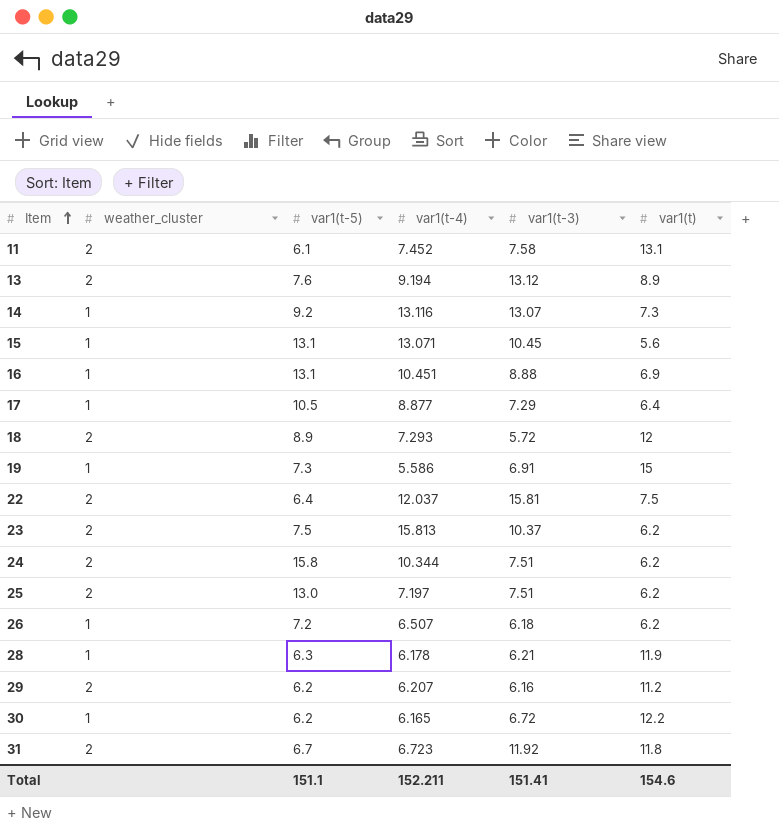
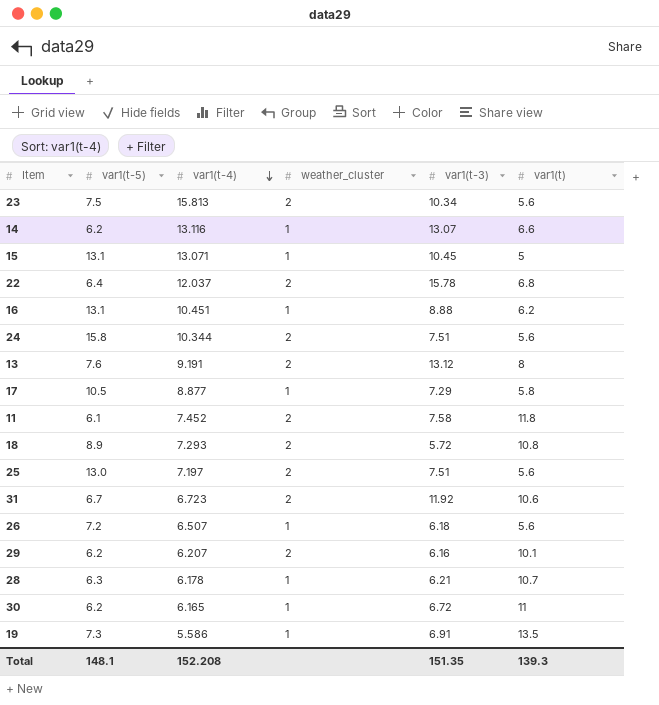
row order: Item ascending -> var1(t-4) descending
column weather_cluster | position: 2 -> 4
23 | var1(t-3): 10.37 -> 10.34
23 | var1(t): 6.2 -> 5.6
14 | var1(t-5): 9.2 -> 6.2
14 | var1(t): 7.3 -> 6.6
15 | var1(t): 5.6 -> 5
22 | var1(t-3): 15.81 -> 15.78
22 | var1(t): 7.5 -> 6.8
16 | var1(t): 6.9 -> 6.2
24 | var1(t): 6.2 -> 5.6
13 | var1(t-4): 9.194 -> 9.191
13 | var1(t): 8.9 -> 8
17 | var1(t): 6.4 -> 5.8
11 | var1(t): 13.1 -> 11.8
18 | var1(t): 12 -> 10.8
25 | var1(t): 6.2 -> 5.6
31 | var1(t): 11.8 -> 10.6
26 | var1(t): 6.2 -> 5.6
29 | var1(t): 11.2 -> 10.1
28 | var1(t): 11.9 -> 10.7
30 | var1(t): 12.2 -> 11
19 | var1(t): 15 -> 13.5
Total | var1(t-5): 151.1 -> 148.1
Total | var1(t-4): 152.211 -> 152.208
Total | var1(t-3): 151.41 -> 151.35
Total | var1(t): 154.6 -> 139.3

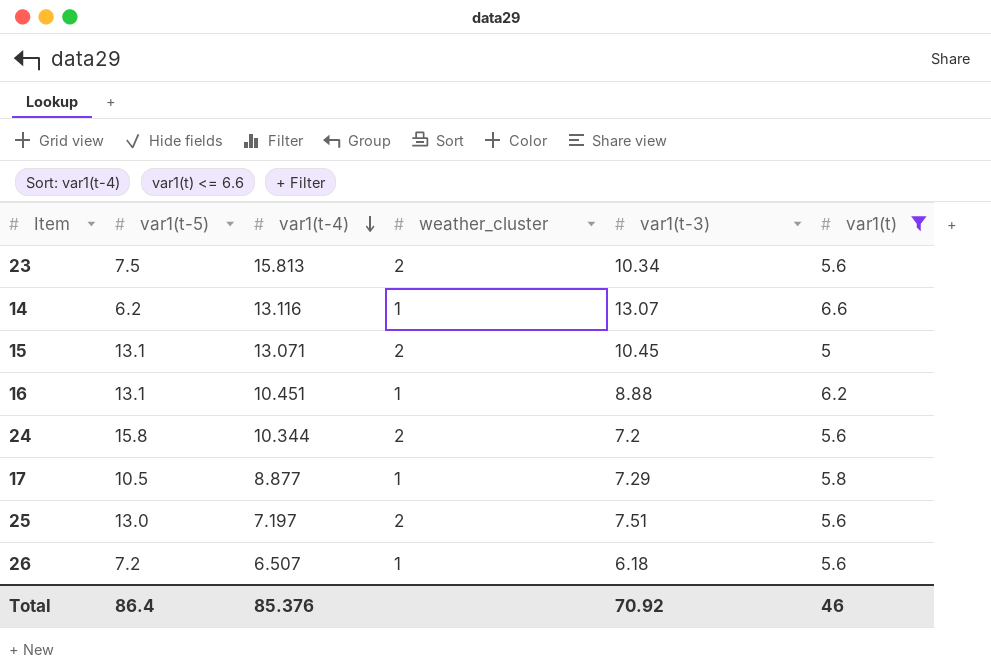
filter: none -> var1(t) <= 6.6
15 | weather_cluster: 1 -> 2
24 | var1(t-3): 7.51 -> 7.2
Total | var1(t-5): 148.1 -> 86.4
Total | var1(t-4): 152.208 -> 85.376
Total | var1(t-3): 151.35 -> 70.92
Total | var1(t): 139.3 -> 46

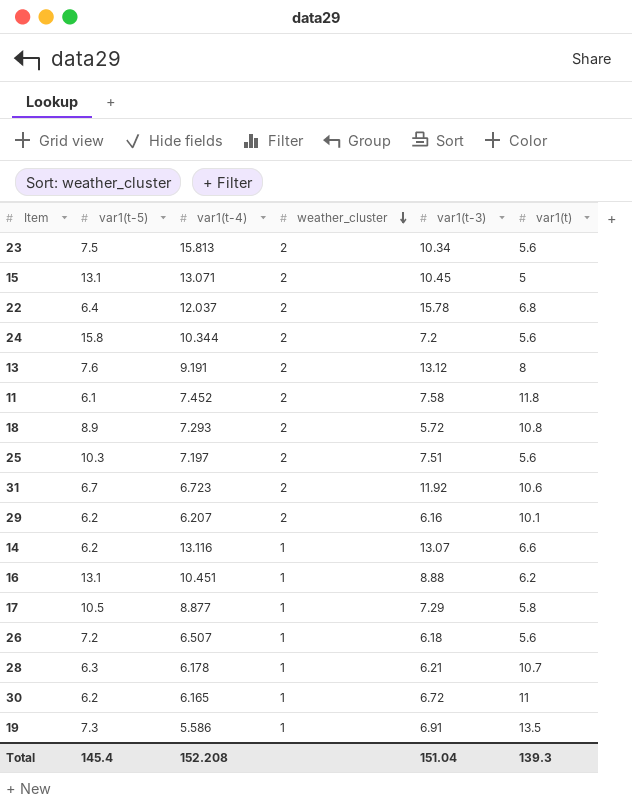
filter: var1(t) <= 6.6 -> none
row order: var1(t-4) descending -> weather_cluster descending
25 | var1(t-5): 13.0 -> 10.3
Total | var1(t-5): 86.4 -> 145.4
Total | var1(t-4): 85.376 -> 152.208
Total | var1(t-3): 70.92 -> 151.04
Total | var1(t): 46 -> 139.3

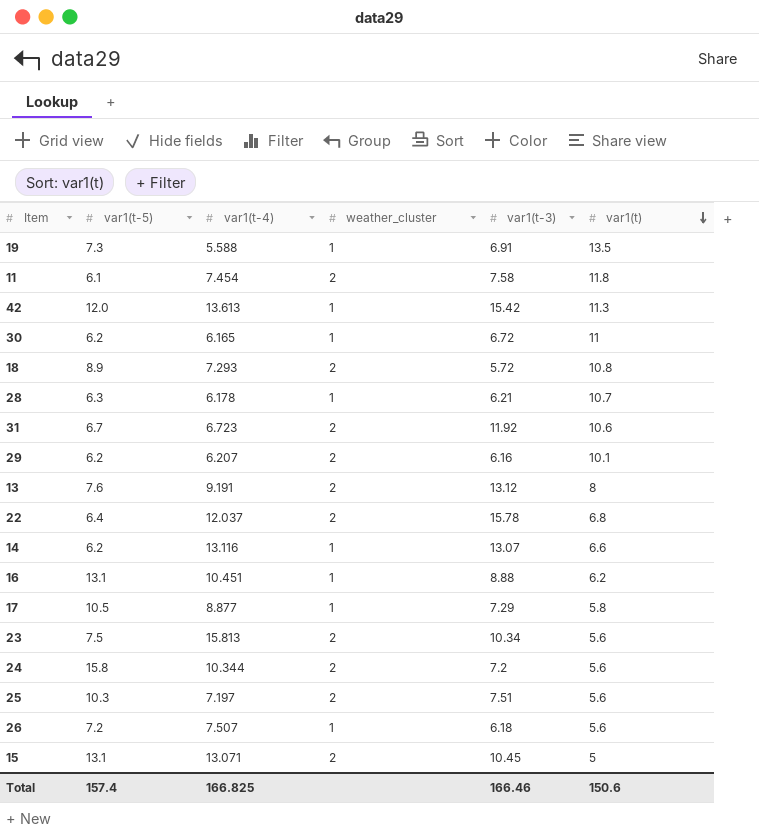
row order: weather_cluster descending -> var1(t) descending
19 | var1(t-4): 5.586 -> 5.588
11 | var1(t-4): 7.452 -> 7.454
row 42: none -> 12.0 | 13.613 | 1 | 15.42 | 11.3
26 | var1(t-4): 6.507 -> 7.507
Total | var1(t-5): 145.4 -> 157.4
Total | var1(t-4): 152.208 -> 166.825
Total | var1(t-3): 151.04 -> 166.46
Total | var1(t): 139.3 -> 150.6

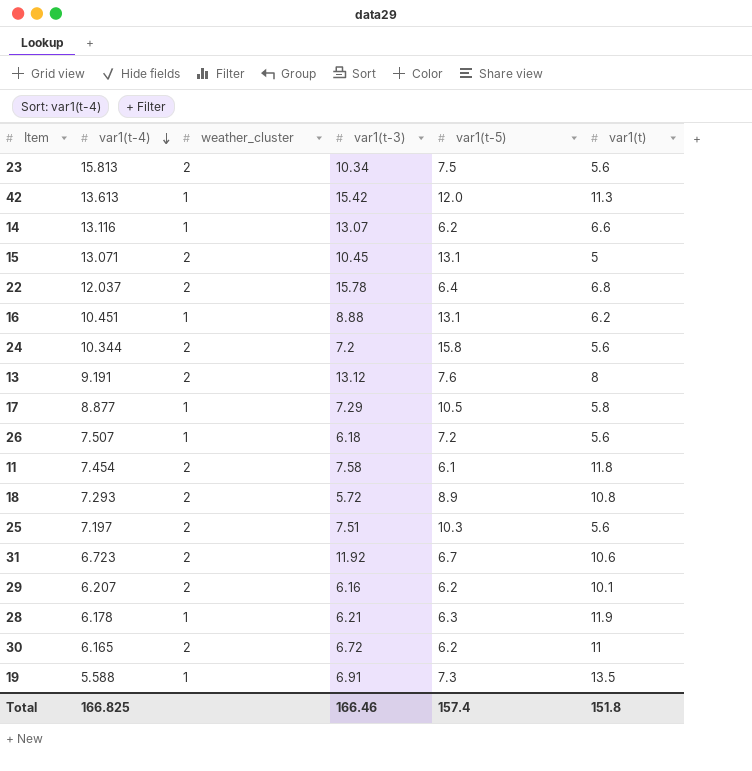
row order: var1(t) descending -> var1(t-4) descending
column var1(t-5) | position: 2 -> 5
28 | var1(t): 10.7 -> 11.9
30 | weather_cluster: 1 -> 2
Total | var1(t): 150.6 -> 151.8

